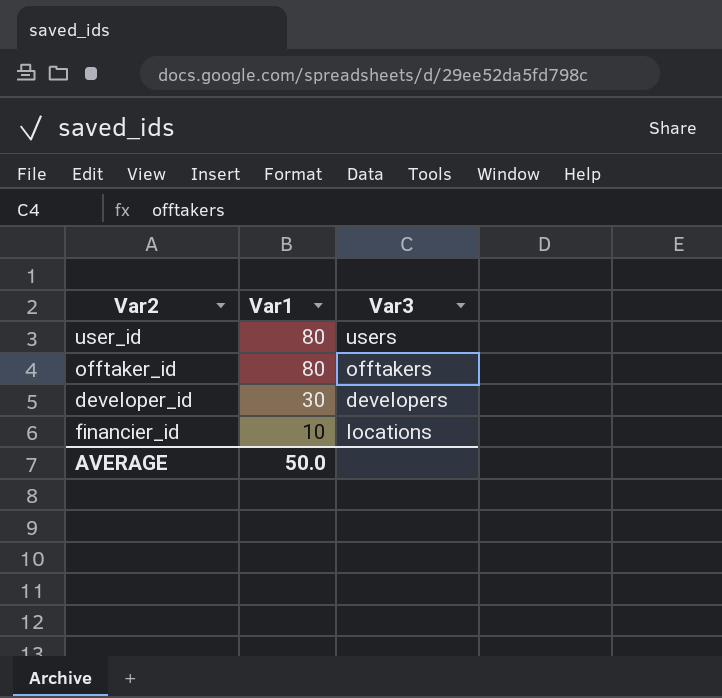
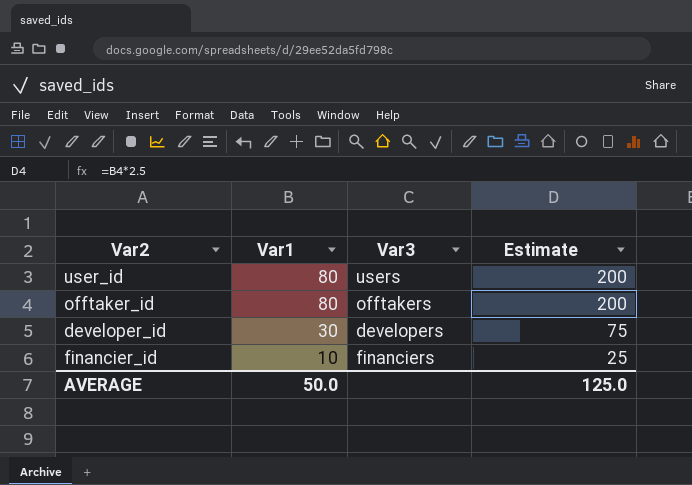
column Estimate | formula: none -> [Var1] * 2.5
financier_id | Var3: locations -> financiers

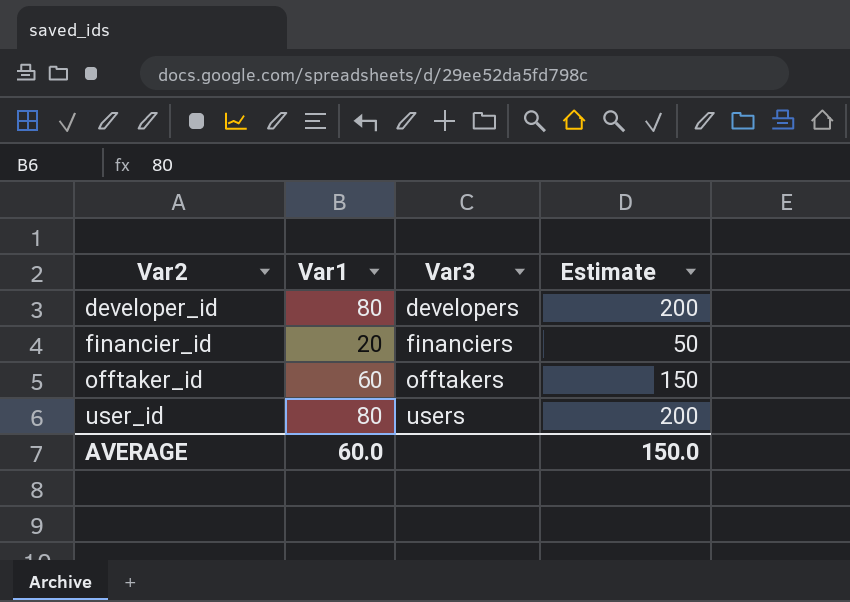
row order: Var1 descending -> Var2 ascending
developer_id | Var1: 30 -> 80
developer_id | Estimate: 75 -> 200
financier_id | Var1: 10 -> 20
financier_id | Estimate: 25 -> 50
offtaker_id | Var1: 80 -> 60
offtaker_id | Estimate: 200 -> 150
AVERAGE | Var1: 50.0 -> 60.0
AVERAGE | Estimate: 125.0 -> 150.0

